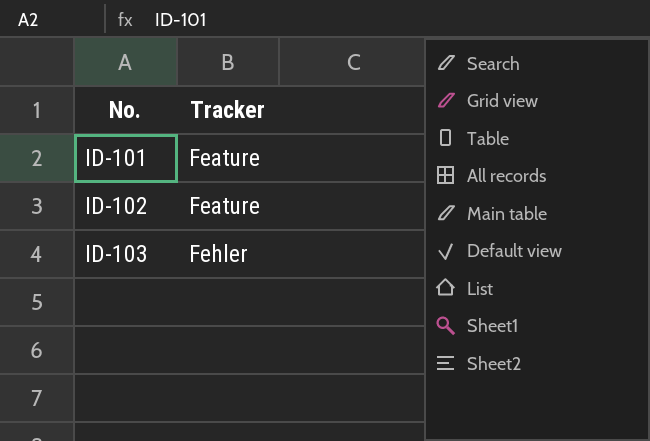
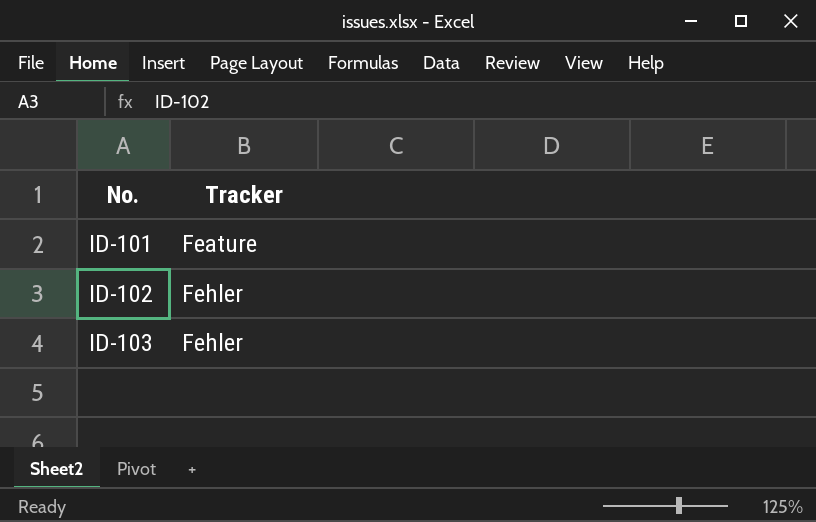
ID-102 | Tracker: Feature -> Fehler

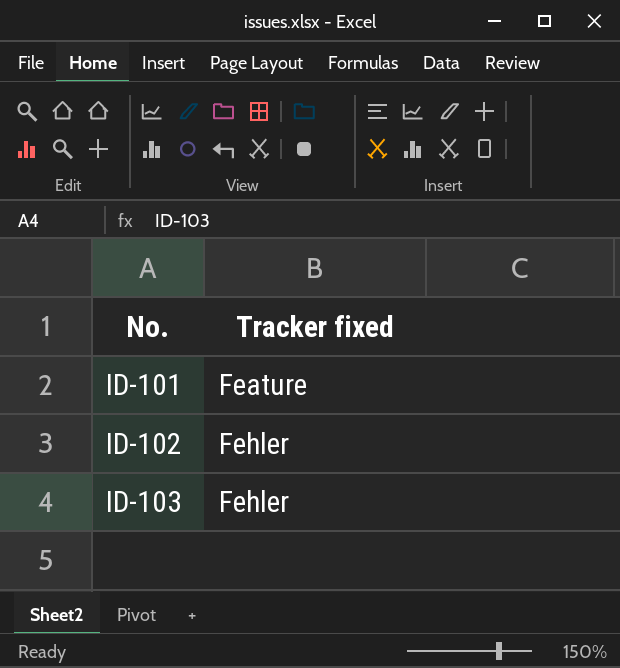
column name: Tracker -> Tracker fixed

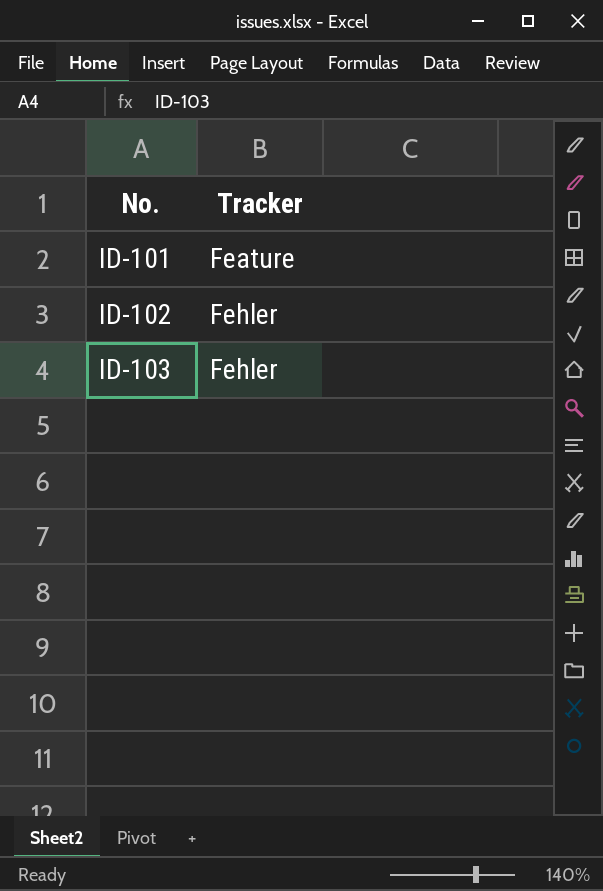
column name: Tracker fixed -> Tracker

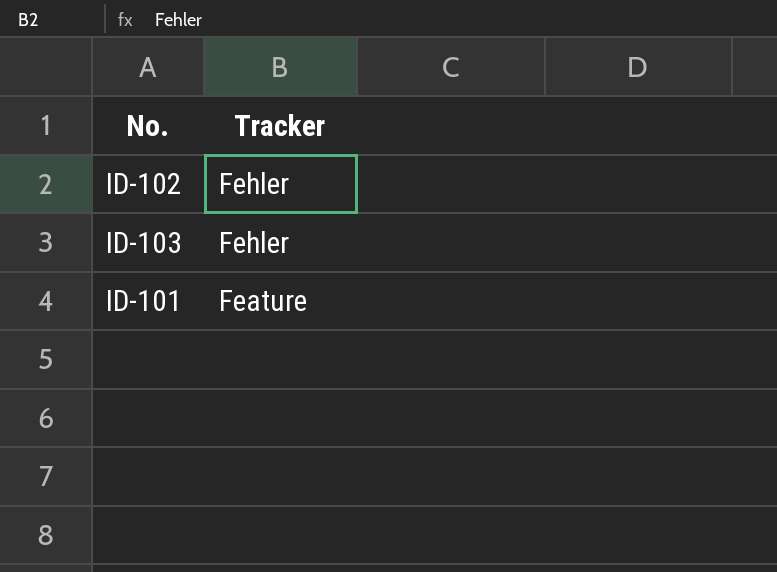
row order: No. ascending -> Tracker descending

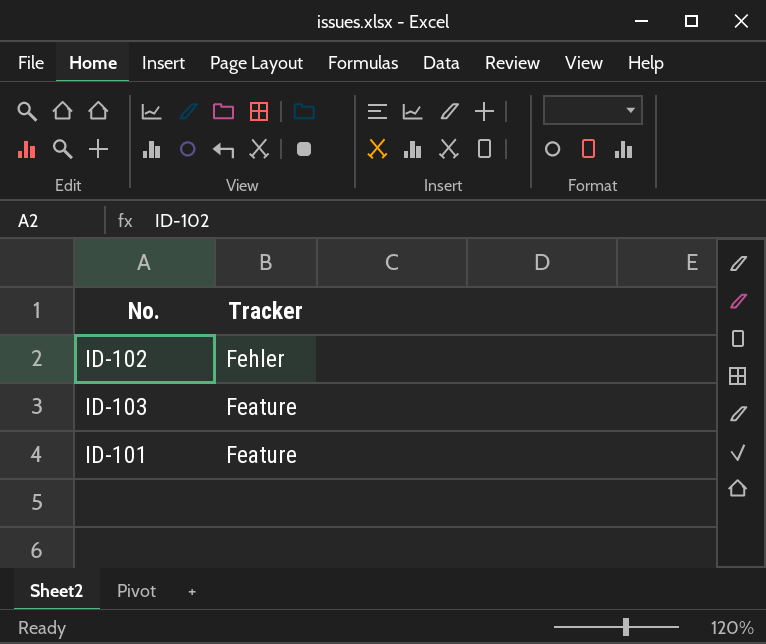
ID-103 | Tracker: Fehler -> Feature

